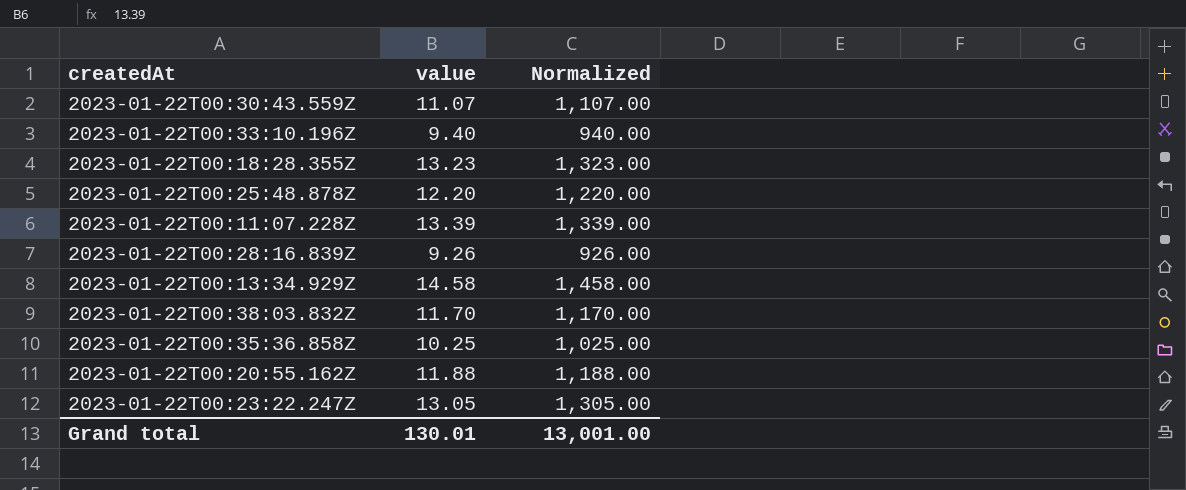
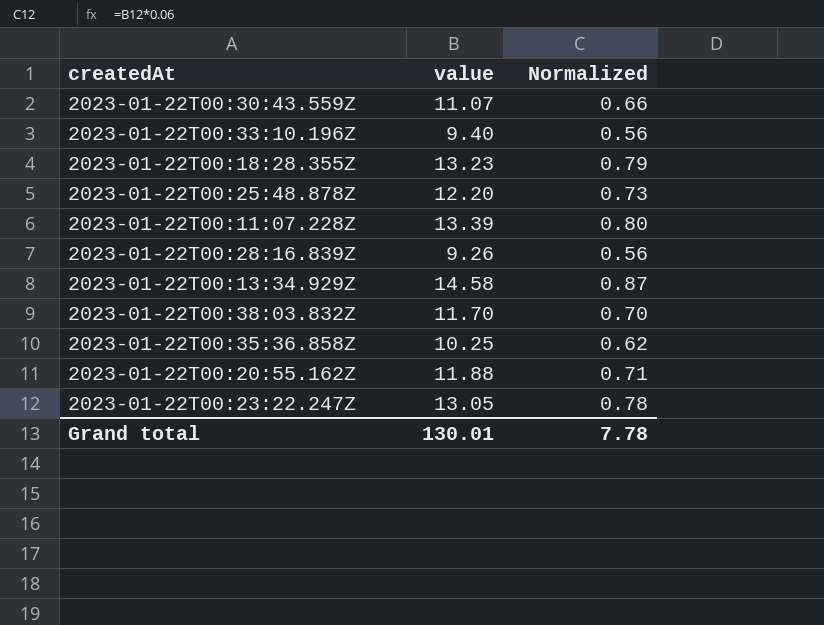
column Normalized | formula: [value] * 100 -> [value] * 0.06
Grand total | Normalized: 13,001.00 -> 7.78

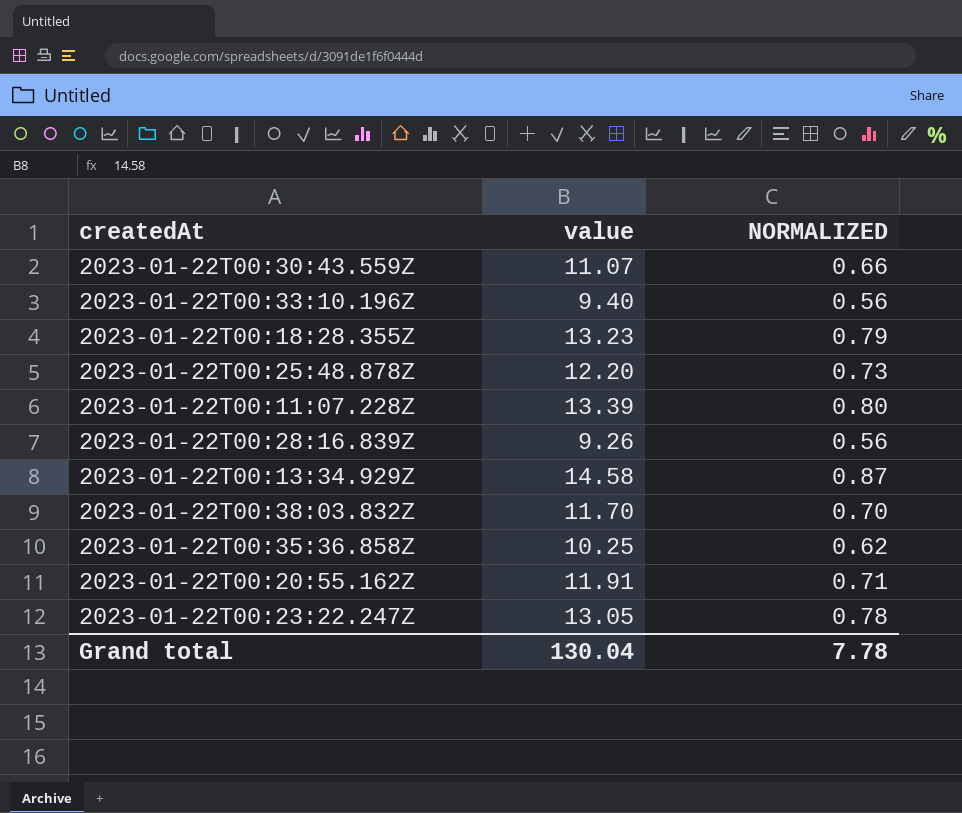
column name: Normalized -> NORMALIZED
2023-01-22T00:20:55.162Z | value: 11.88 -> 11.91
Grand total | value: 130.01 -> 130.04

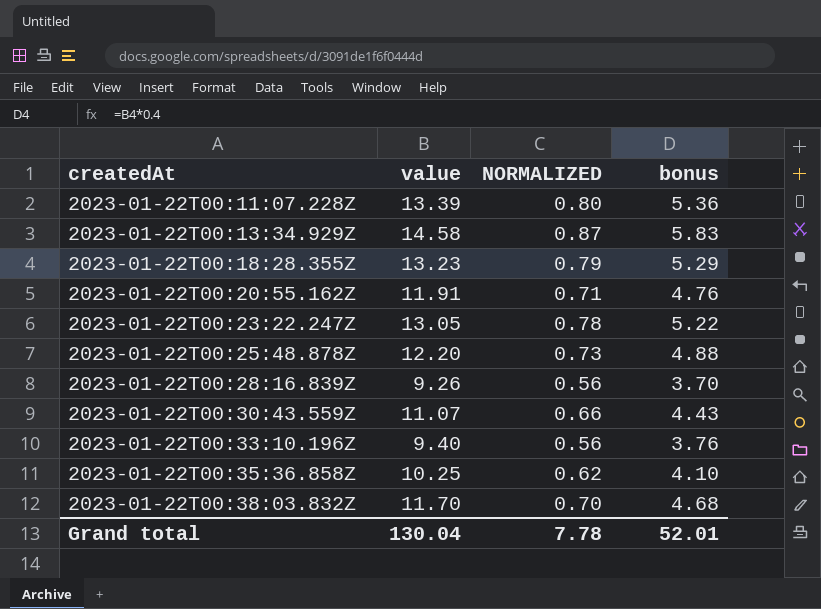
row order: none -> createdAt ascending
column bonus | formula: none -> [value] * 0.4

